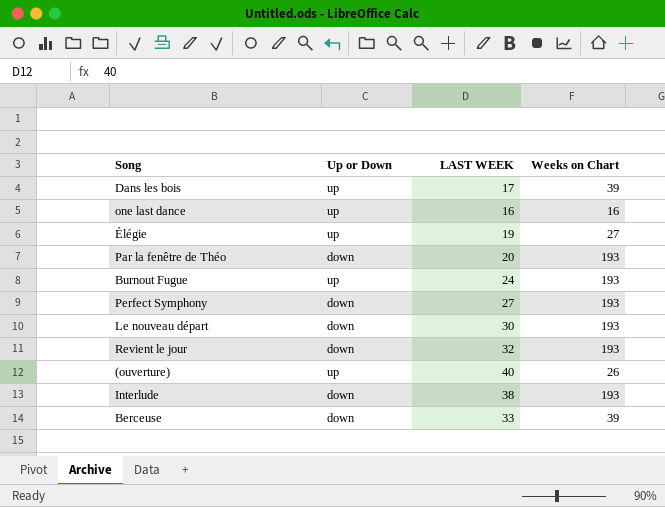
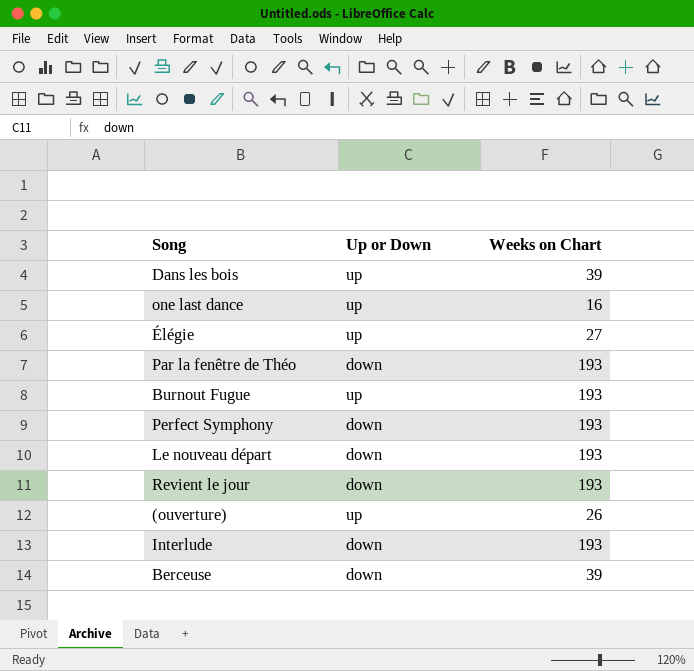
column LAST WEEK | position: 3 -> none

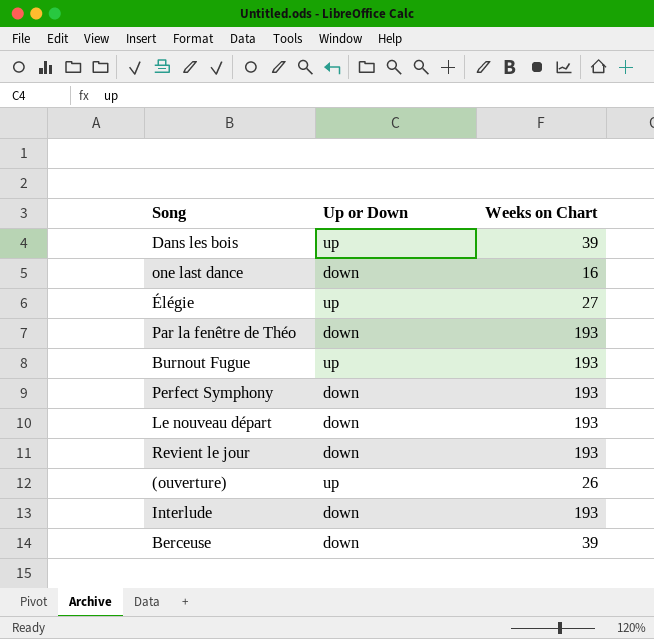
one last dance | Up or Down: up -> down

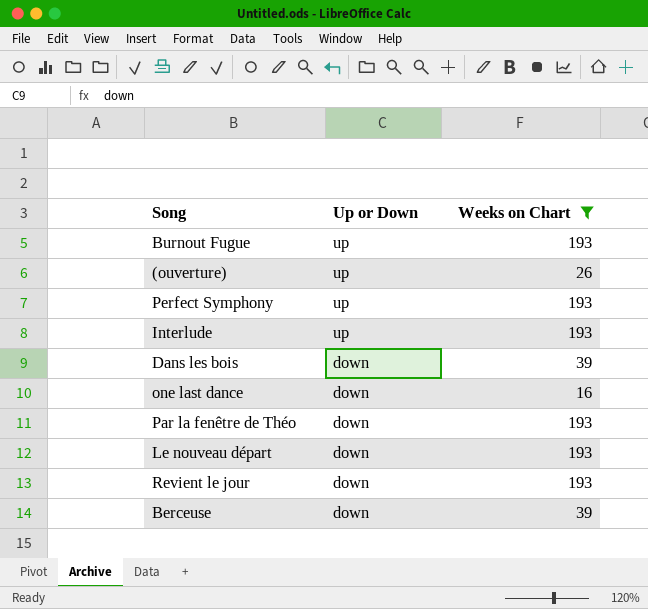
filter: none -> Weeks on Chart != 27
row order: none -> Up or Down descending
Perfect Symphony | Up or Down: down -> up
Interlude | Up or Down: down -> up
Dans les bois | Up or Down: up -> down

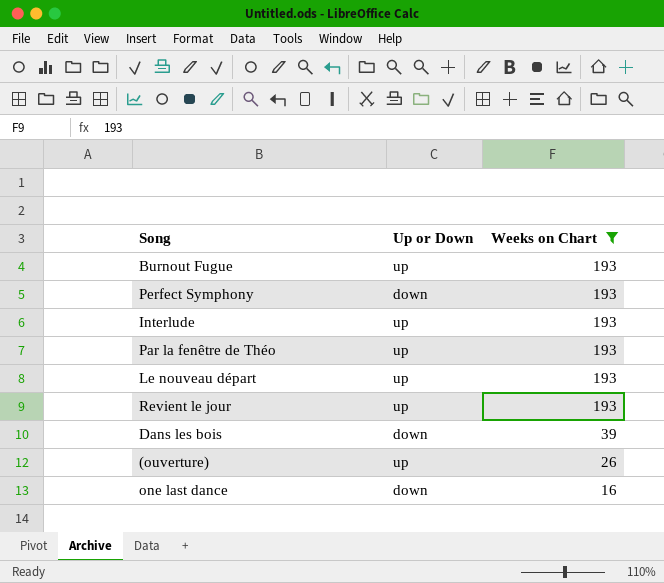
row order: Up or Down descending -> Weeks on Chart descending
row Berceuse: down | 39 -> none
Perfect Symphony | Up or Down: up -> down
Par la fenêtre de Théo | Up or Down: down -> up
Le nouveau départ | Up or Down: down -> up
Revient le jour | Up or Down: down -> up

